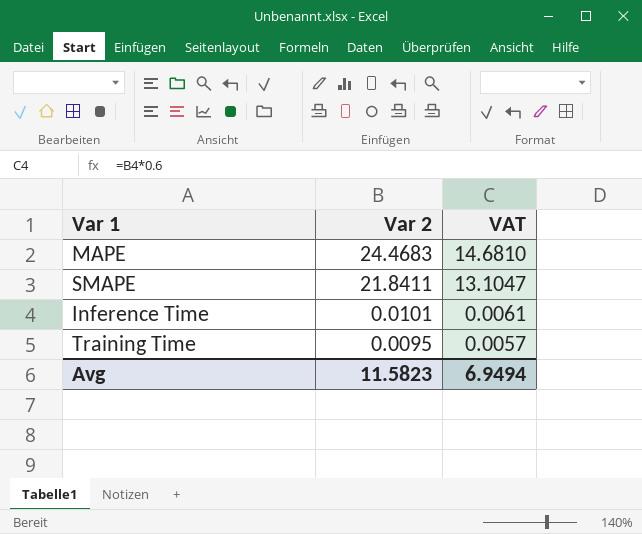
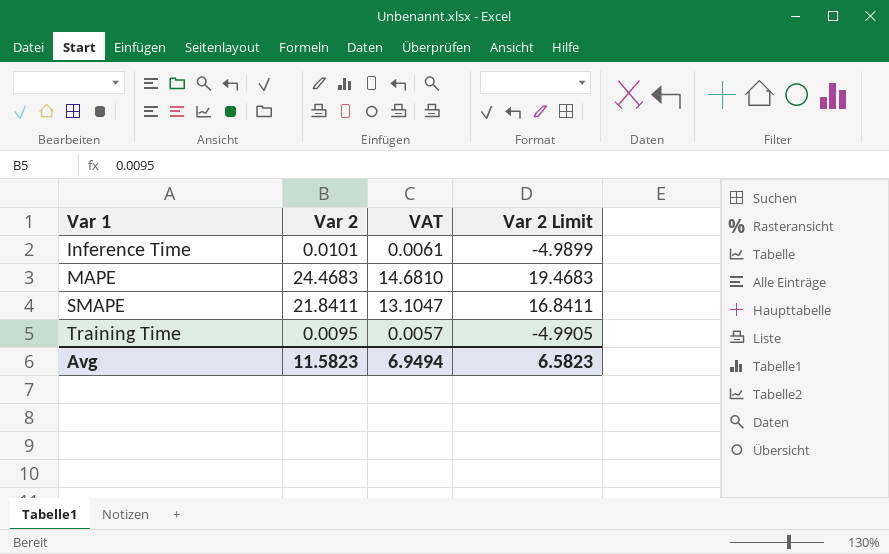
row order: Var 2 descending -> Var 1 ascending
column Var 2 Limit | formula: none -> [Var 2] - 5

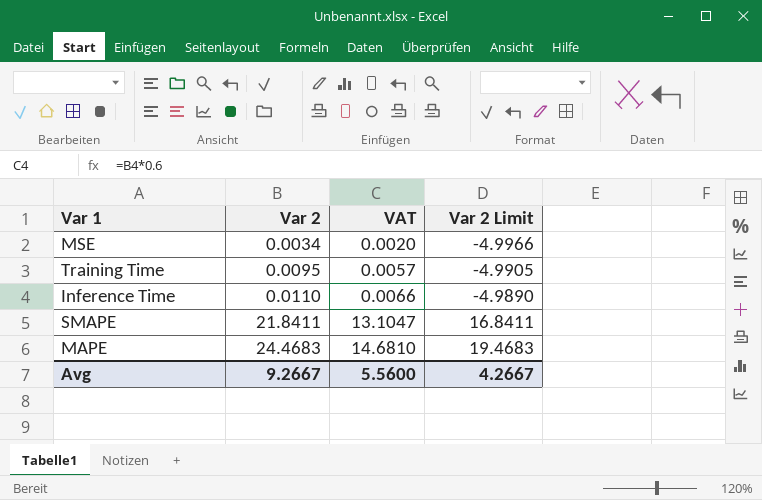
row order: Var 1 ascending -> Var 2 ascending
row MSE: none -> 0.0034 | 0.0020 | -4.9966
Inference Time | Var 2: 0.0101 -> 0.0110
Inference Time | VAT: 0.0061 -> 0.0066
Inference Time | Var 2 Limit: -4.9899 -> -4.9890
Avg | Var 2: 11.5823 -> 9.2667
Avg | VAT: 6.9494 -> 5.5600
Avg | Var 2 Limit: 6.5823 -> 4.2667

